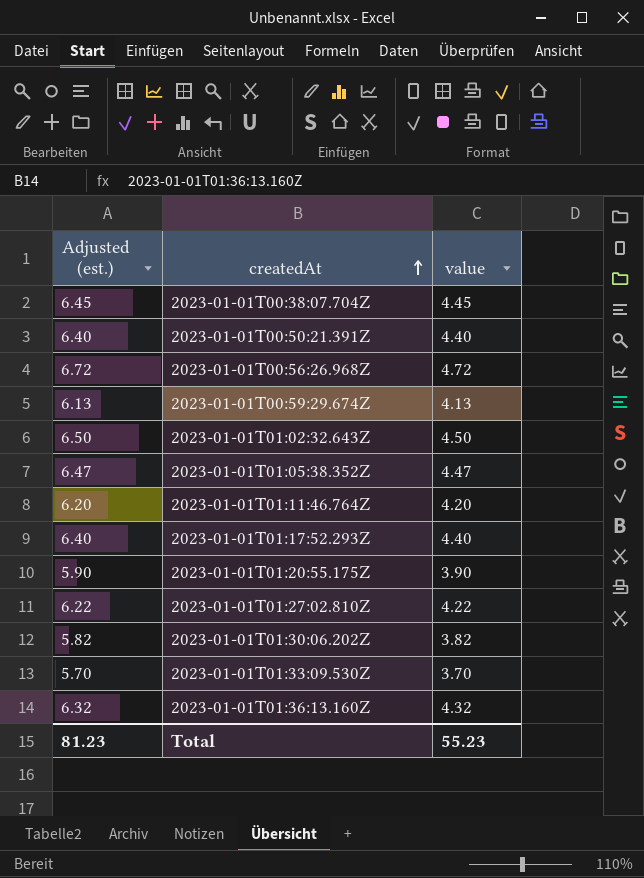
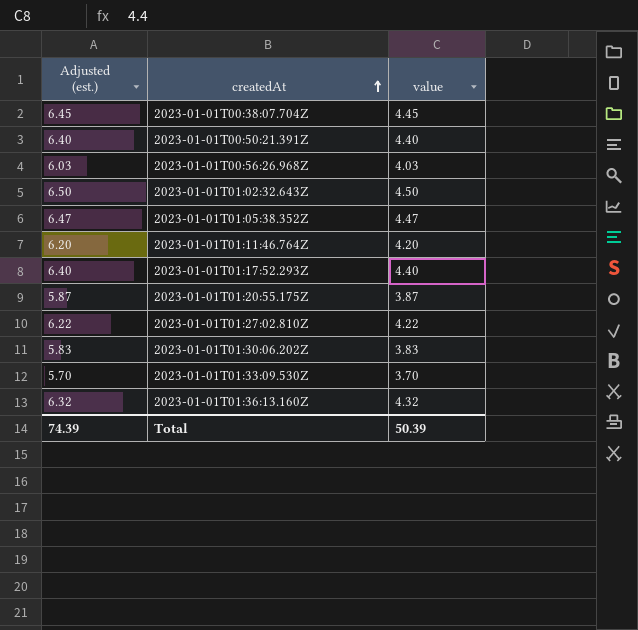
row 2023-01-01T00:59:29.674Z: 6.13 | 4.13 -> none
2023-01-01T00:56:26.968Z | Adjusted (est.): 6.72 -> 6.03
2023-01-01T00:56:26.968Z | value: 4.72 -> 4.03
2023-01-01T01:20:55.175Z | Adjusted (est.): 5.90 -> 5.87
2023-01-01T01:20:55.175Z | value: 3.90 -> 3.87
2023-01-01T01:30:06.202Z | Adjusted (est.): 5.82 -> 5.83
2023-01-01T01:30:06.202Z | value: 3.82 -> 3.83
Total | Adjusted (est.): 81.23 -> 74.39
Total | value: 55.23 -> 50.39

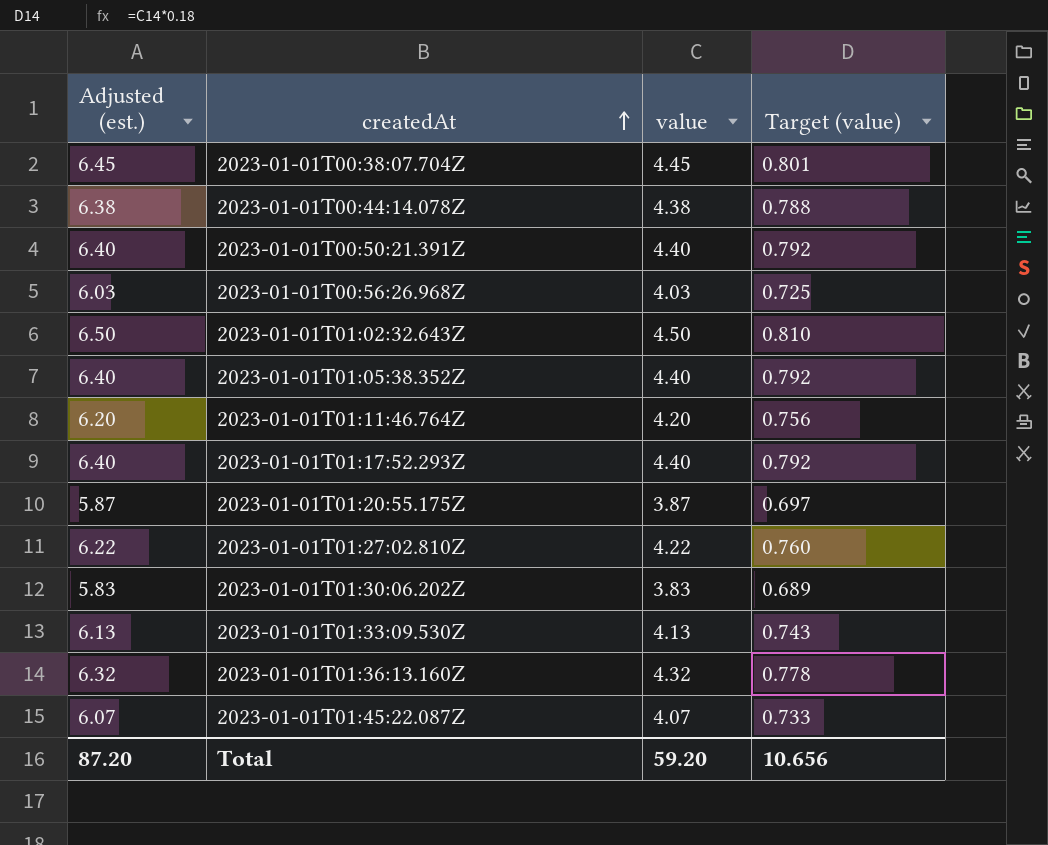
column Target (value) | formula: none -> [value] * 0.18
row 2023-01-01T00:44:14.078Z: none -> 6.38 | 4.38 | 0.788
2023-01-01T01:05:38.352Z | Adjusted (est.): 6.47 -> 6.40
2023-01-01T01:05:38.352Z | value: 4.47 -> 4.40
2023-01-01T01:33:09.530Z | Adjusted (est.): 5.70 -> 6.13
2023-01-01T01:33:09.530Z | value: 3.70 -> 4.13
row 2023-01-01T01:45:22.087Z: none -> 6.07 | 4.07 | 0.733
Total | Adjusted (est.): 74.39 -> 87.20
Total | value: 50.39 -> 59.20

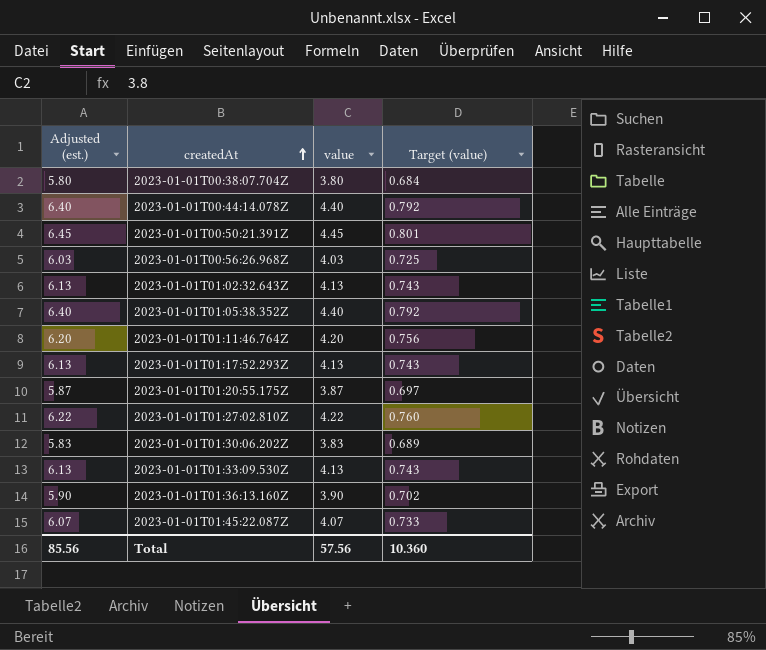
2023-01-01T00:38:07.704Z | Adjusted (est.): 6.45 -> 5.80
2023-01-01T00:38:07.704Z | value: 4.45 -> 3.80
2023-01-01T00:38:07.704Z | Target (value): 0.801 -> 0.684
2023-01-01T00:44:14.078Z | Adjusted (est.): 6.38 -> 6.40
2023-01-01T00:44:14.078Z | value: 4.38 -> 4.40
2023-01-01T00:44:14.078Z | Target (value): 0.788 -> 0.792
2023-01-01T00:50:21.391Z | Adjusted (est.): 6.40 -> 6.45
2023-01-01T00:50:21.391Z | value: 4.40 -> 4.45
2023-01-01T00:50:21.391Z | Target (value): 0.792 -> 0.801
2023-01-01T01:02:32.643Z | Adjusted (est.): 6.50 -> 6.13
2023-01-01T01:02:32.643Z | value: 4.50 -> 4.13
2023-01-01T01:02:32.643Z | Target (value): 0.810 -> 0.743
2023-01-01T01:17:52.293Z | Adjusted (est.): 6.40 -> 6.13
2023-01-01T01:17:52.293Z | value: 4.40 -> 4.13
2023-01-01T01:17:52.293Z | Target (value): 0.792 -> 0.743
2023-01-01T01:36:13.160Z | Adjusted (est.): 6.32 -> 5.90
2023-01-01T01:36:13.160Z | value: 4.32 -> 3.90
2023-01-01T01:36:13.160Z | Target (value): 0.778 -> 0.702
Total | Adjusted (est.): 87.20 -> 85.56
Total | value: 59.20 -> 57.56
Total | Target (value): 10.656 -> 10.360

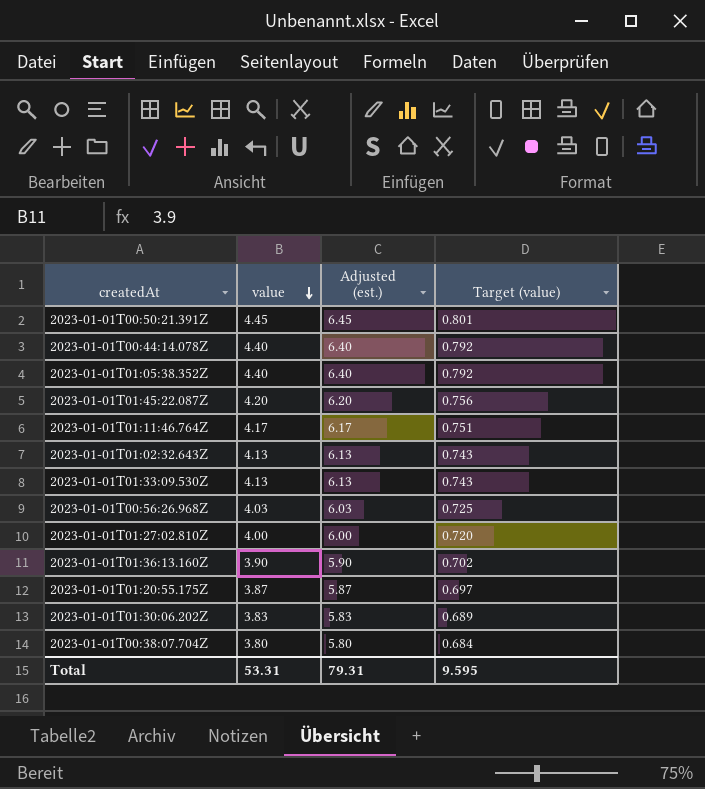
row order: createdAt ascending -> value descending
column Adjusted (est.) | position: 1 -> 3
row 2023-01-01T01:17:52.293Z: 6.13 | 4.13 | 0.743 -> none
2023-01-01T01:45:22.087Z | value: 4.07 -> 4.20
2023-01-01T01:45:22.087Z | Adjusted (est.): 6.07 -> 6.20
2023-01-01T01:45:22.087Z | Target (value): 0.733 -> 0.756
2023-01-01T01:11:46.764Z | value: 4.20 -> 4.17
2023-01-01T01:11:46.764Z | Adjusted (est.): 6.20 -> 6.17
2023-01-01T01:11:46.764Z | Target (value): 0.756 -> 0.751
2023-01-01T01:27:02.810Z | value: 4.22 -> 4.00
2023-01-01T01:27:02.810Z | Adjusted (est.): 6.22 -> 6.00
2023-01-01T01:27:02.810Z | Target (value): 0.760 -> 0.720
Total | value: 57.56 -> 53.31
Total | Adjusted (est.): 85.56 -> 79.31
Total | Target (value): 10.360 -> 9.595

